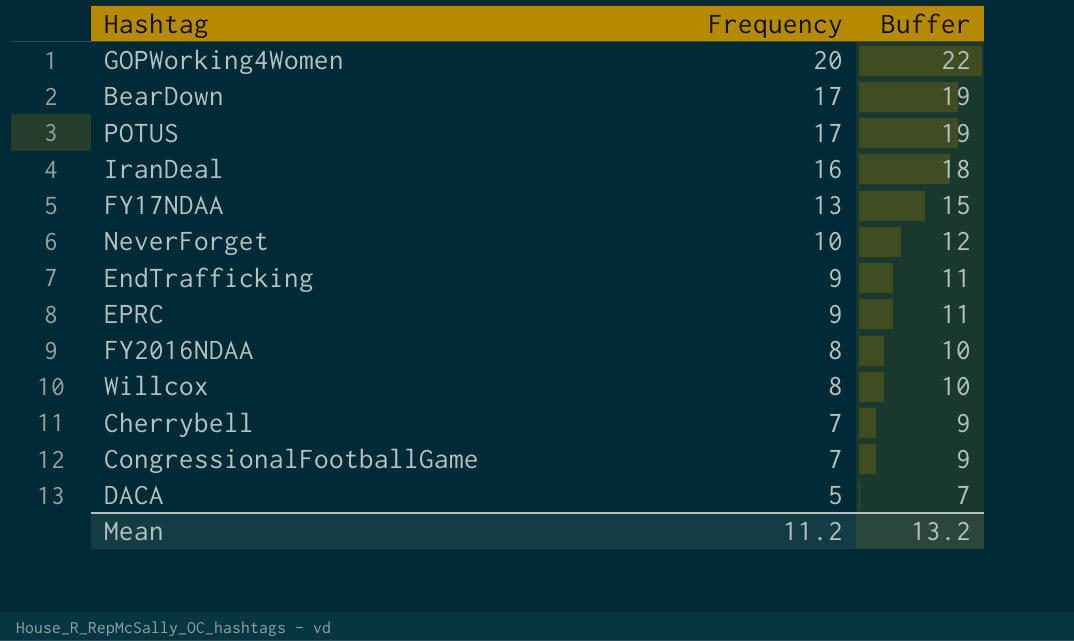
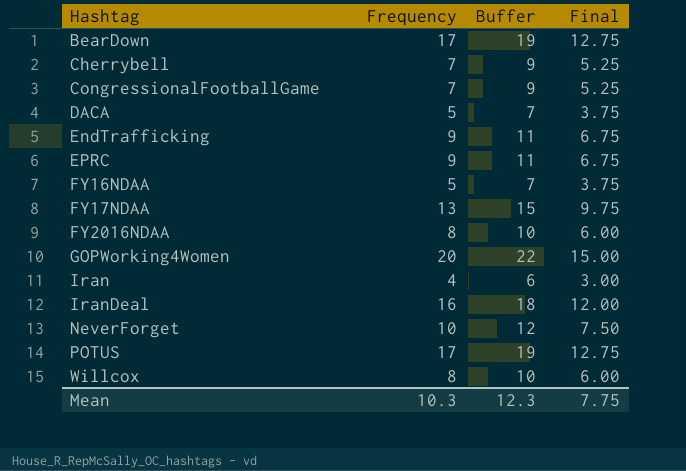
row order: Frequency descending -> Hashtag ascending
column Final | formula: none -> [Frequency] * 0.75
row FY16NDAA: none -> 5 | 7 | 3.75
row Iran: none -> 4 | 6 | 3.00
Mean | Frequency: 11.2 -> 10.3
Mean | Buffer: 13.2 -> 12.3

